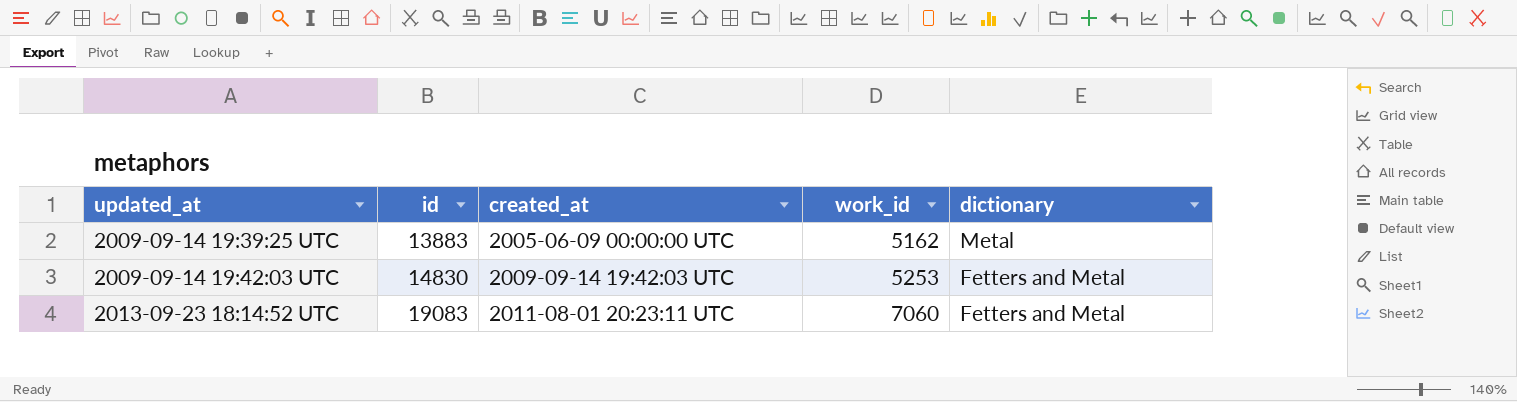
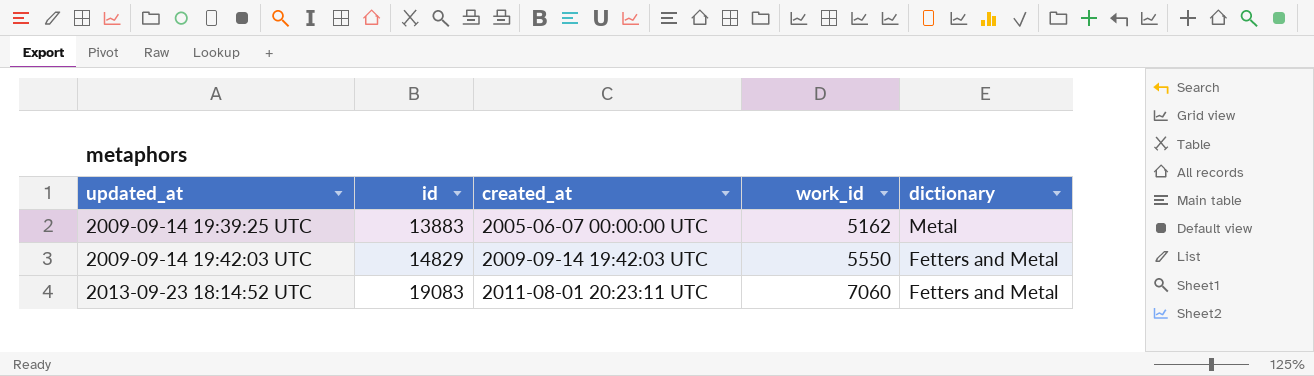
2009-09-14 19:39:25 UTC | created_at: 2005-06-09 00:00:00 UTC -> 2005-06-07 00:00:00 UTC
2009-09-14 19:42:03 UTC | id: 14830 -> 14829
2009-09-14 19:42:03 UTC | work_id: 5253 -> 5550

